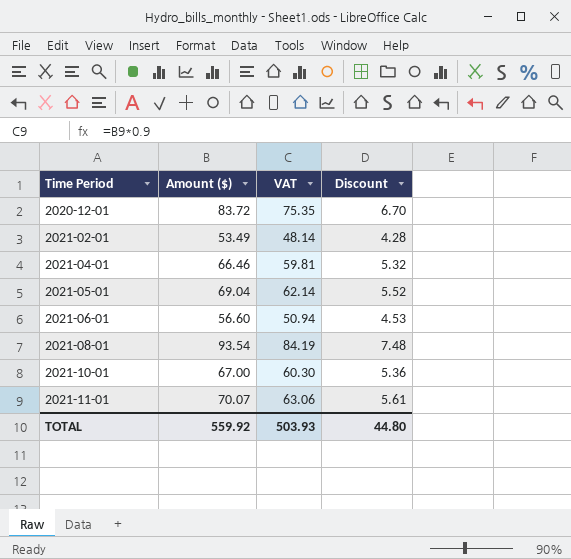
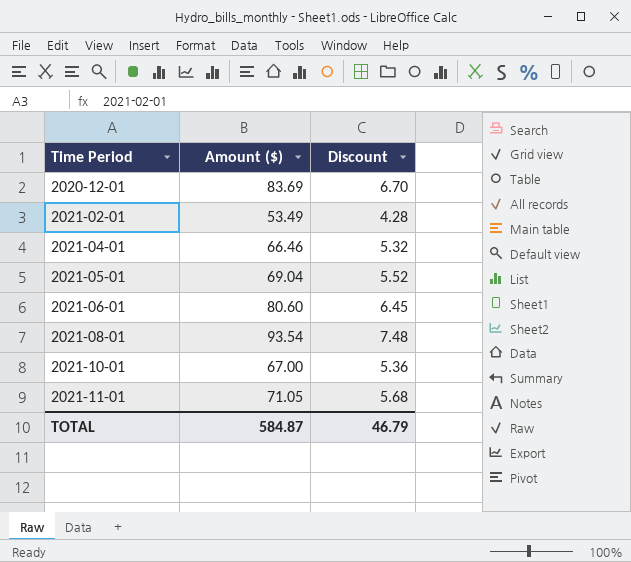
column VAT | formula: [Amount ($)] * 0.9 -> none
2020-12-01 | Amount ($): 83.72 -> 83.69
2021-06-01 | Amount ($): 56.60 -> 80.60
2021-06-01 | Discount: 4.53 -> 6.45
2021-11-01 | Amount ($): 70.07 -> 71.05
2021-11-01 | Discount: 5.61 -> 5.68
TOTAL | Amount ($): 559.92 -> 584.87
TOTAL | Discount: 44.80 -> 46.79

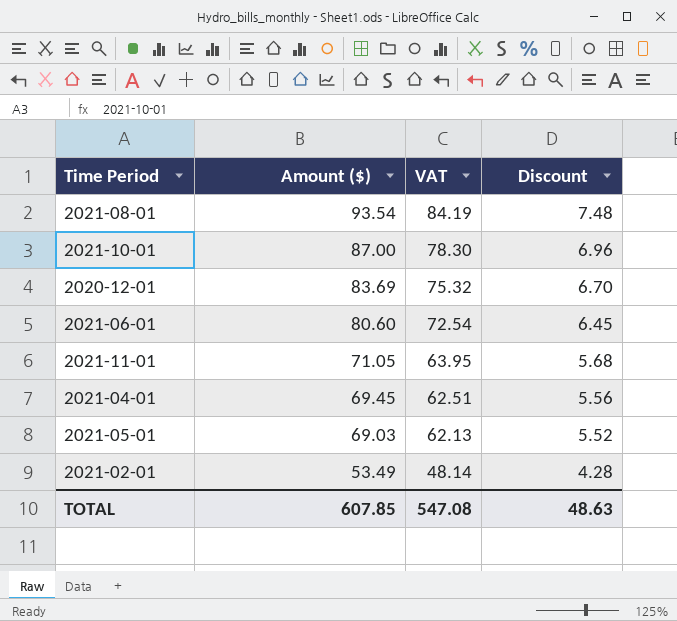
row order: Time Period ascending -> Amount ($) descending
column VAT | formula: none -> [Amount ($)] * 0.9
2021-10-01 | Amount ($): 67.00 -> 87.00
2021-10-01 | Discount: 5.36 -> 6.96
2021-04-01 | Amount ($): 66.46 -> 69.45
2021-04-01 | Discount: 5.32 -> 5.56
2021-05-01 | Amount ($): 69.04 -> 69.03
TOTAL | Amount ($): 584.87 -> 607.85
TOTAL | Discount: 46.79 -> 48.63

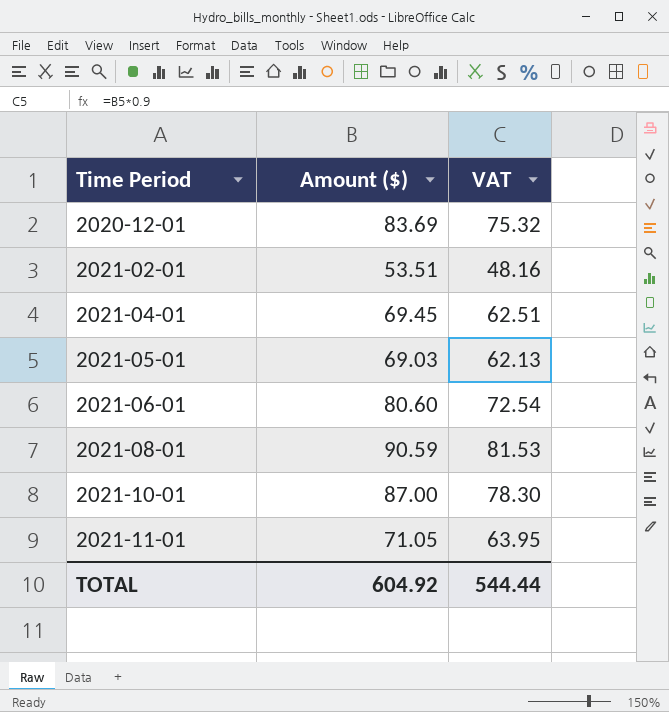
row order: Amount ($) descending -> Time Period ascending
column Discount | formula: [Amount ($)] * 0.08 -> none
2021-02-01 | Amount ($): 53.49 -> 53.51
2021-02-01 | VAT: 48.14 -> 48.16
2021-08-01 | Amount ($): 93.54 -> 90.59
2021-08-01 | VAT: 84.19 -> 81.53
TOTAL | Amount ($): 607.85 -> 604.92
TOTAL | VAT: 547.08 -> 544.44

